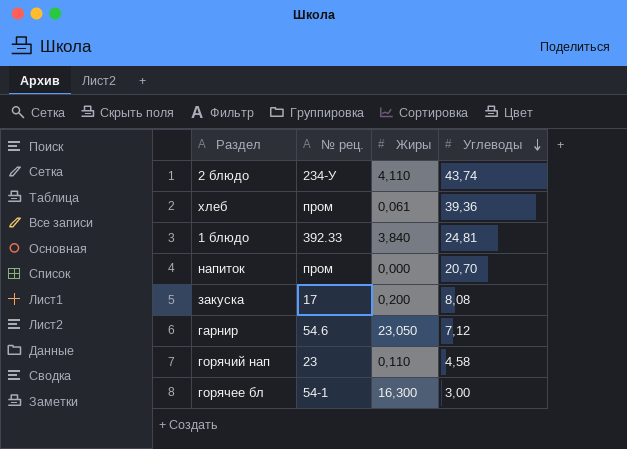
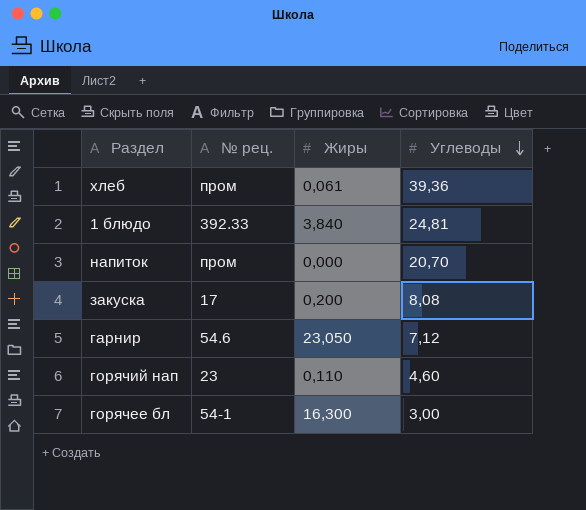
row 2 блюдо: 234-У | 4,110 | 43,74 -> none
горячий нап | Углеводы: 4,58 -> 4,60

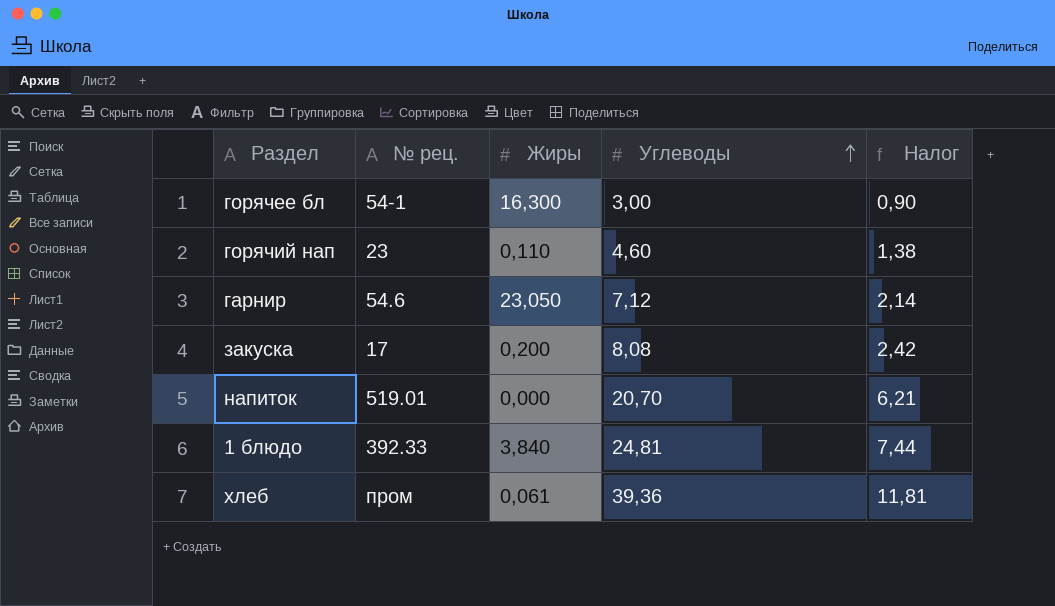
row order: Углеводы descending -> Углеводы ascending
column Налог | formula: none -> [Углеводы] * 0,3
напиток | № рец.: пром -> 519.01

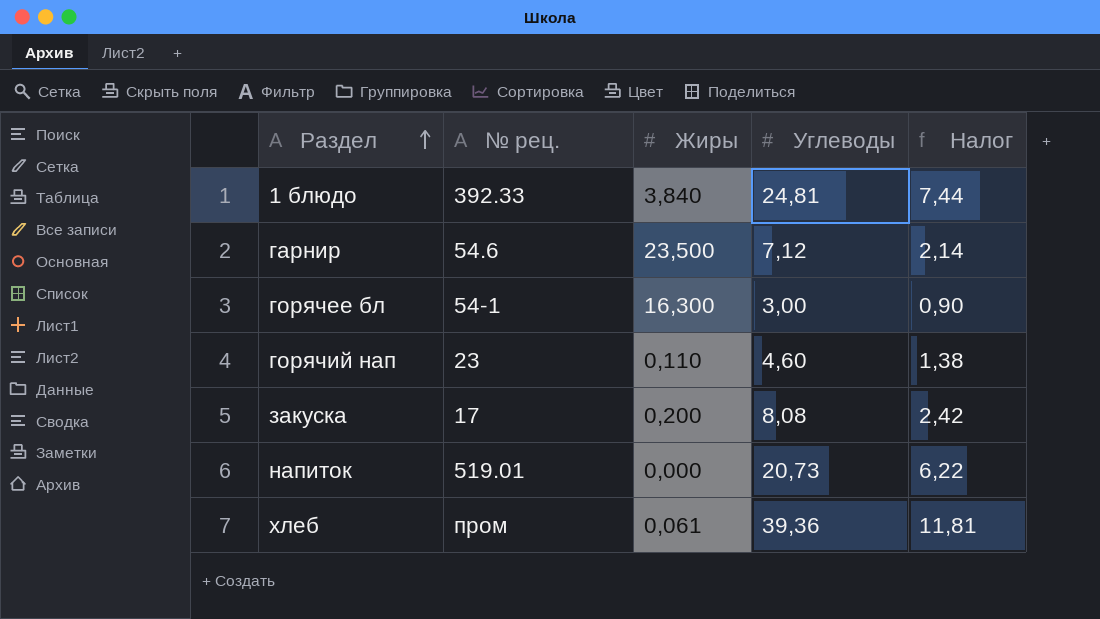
row order: Углеводы ascending -> Раздел ascending
гарнир | Жиры: 23,050 -> 23,500
напиток | Углеводы: 20,70 -> 20,73
напиток | Налог: 6,21 -> 6,22

